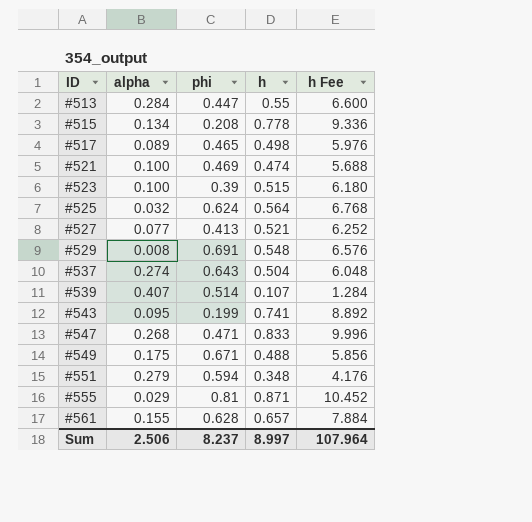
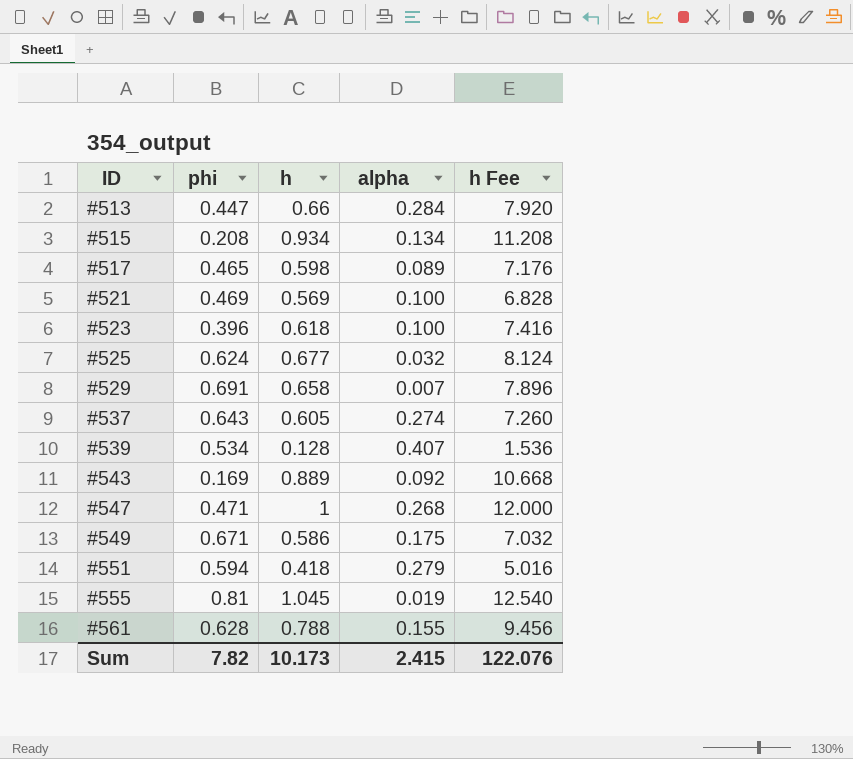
column alpha | position: 2 -> 4
row #527: 0.077 | 0.413 | 0.521 | 6.252 -> none
#513 | h: 0.55 -> 0.66
#513 | h Fee: 6.600 -> 7.920
#515 | h: 0.778 -> 0.934
#515 | h Fee: 9.336 -> 11.208
#517 | h: 0.498 -> 0.598
#517 | h Fee: 5.976 -> 7.176
#521 | h: 0.474 -> 0.569
#521 | h Fee: 5.688 -> 6.828
#523 | phi: 0.39 -> 0.396
#523 | h: 0.515 -> 0.618
#523 | h Fee: 6.180 -> 7.416
#525 | h: 0.564 -> 0.677
#525 | h Fee: 6.768 -> 8.124
#529 | h: 0.548 -> 0.658
#529 | alpha: 0.008 -> 0.007
#529 | h Fee: 6.576 -> 7.896
#537 | h: 0.504 -> 0.605
#537 | h Fee: 6.048 -> 7.260
#539 | phi: 0.514 -> 0.534
#539 | h: 0.107 -> 0.128
#539 | h Fee: 1.284 -> 1.536
#543 | phi: 0.199 -> 0.169
#543 | h: 0.741 -> 0.889
#543 | alpha: 0.095 -> 0.092
#543 | h Fee: 8.892 -> 10.668
#547 | h: 0.833 -> 1
#547 | h Fee: 9.996 -> 12.000
#549 | h: 0.488 -> 0.586
#549 | h Fee: 5.856 -> 7.032
#551 | h: 0.348 -> 0.418
#551 | h Fee: 4.176 -> 5.016
#555 | h: 0.871 -> 1.045
#555 | alpha: 0.029 -> 0.019
#555 | h Fee: 10.452 -> 12.540
#561 | h: 0.657 -> 0.788
#561 | h Fee: 7.884 -> 9.456
Sum | phi: 8.237 -> 7.82
Sum | h: 8.997 -> 10.173
Sum | alpha: 2.506 -> 2.415
Sum | h Fee: 107.964 -> 122.076

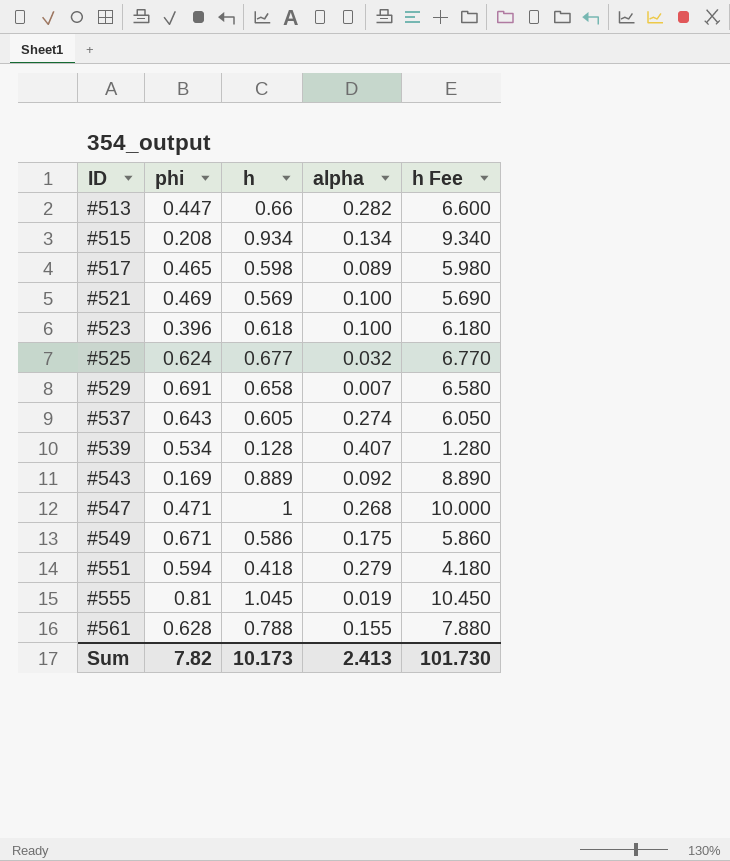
column h Fee | formula: [h] * 12 -> [h] * 10
#513 | alpha: 0.284 -> 0.282
Sum | alpha: 2.415 -> 2.413
Sum | h Fee: 122.076 -> 101.730

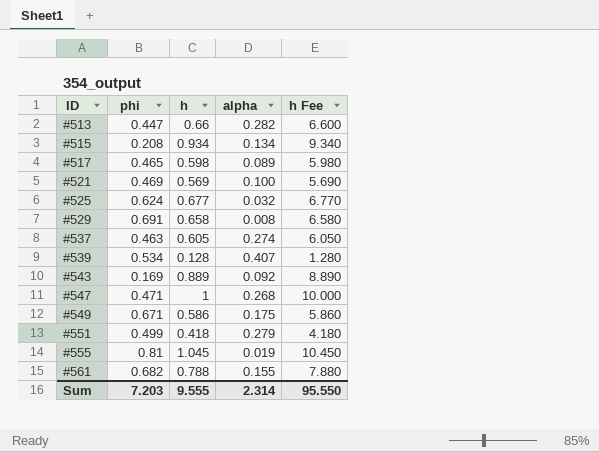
row #523: 0.396 | 0.618 | 0.100 | 6.180 -> none
#529 | alpha: 0.007 -> 0.008
#537 | phi: 0.643 -> 0.463
#551 | phi: 0.594 -> 0.499
#561 | phi: 0.628 -> 0.682
Sum | phi: 7.82 -> 7.203
Sum | h: 10.173 -> 9.555
Sum | alpha: 2.413 -> 2.314
Sum | h Fee: 101.730 -> 95.550

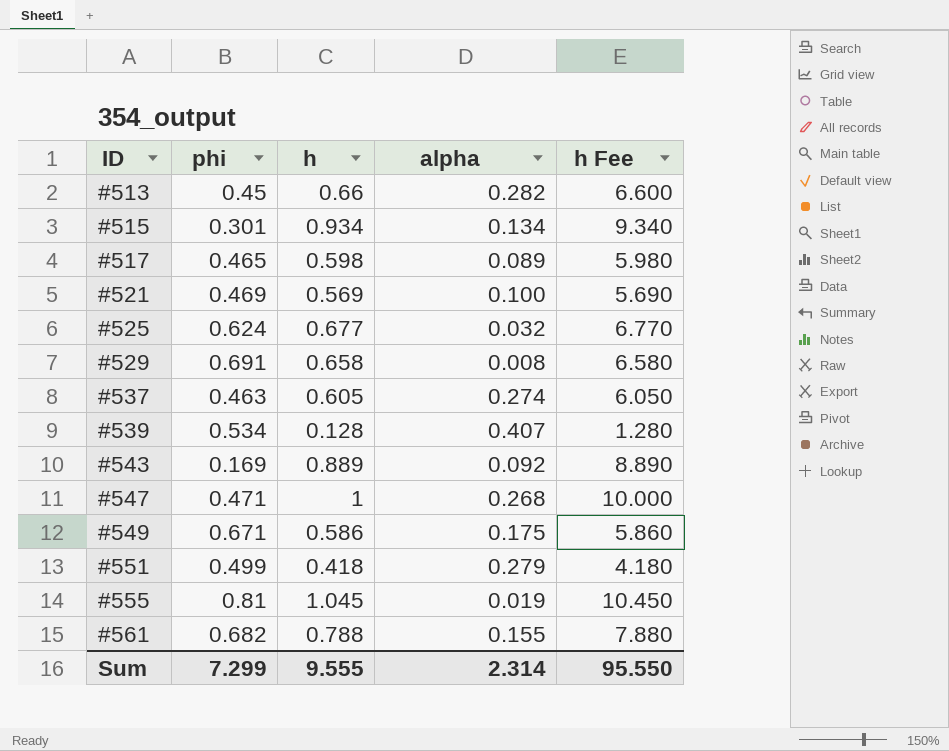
#513 | phi: 0.447 -> 0.45
#515 | phi: 0.208 -> 0.301
Sum | phi: 7.203 -> 7.299

